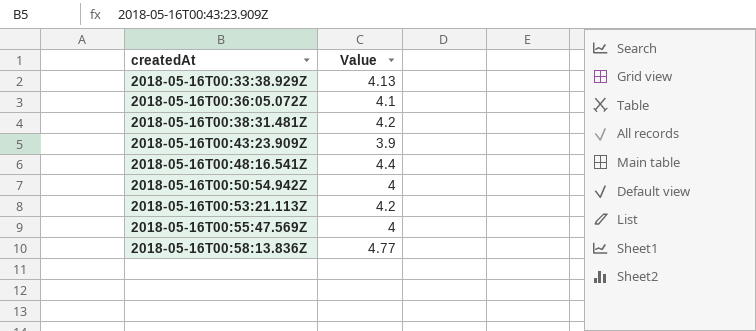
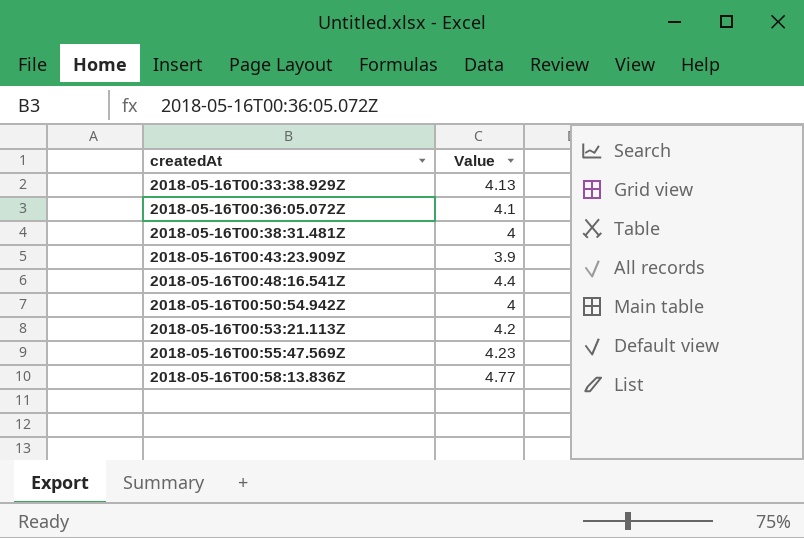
2018-05-16T00:38:31.481Z | Value: 4.2 -> 4
2018-05-16T00:55:47.569Z | Value: 4 -> 4.23

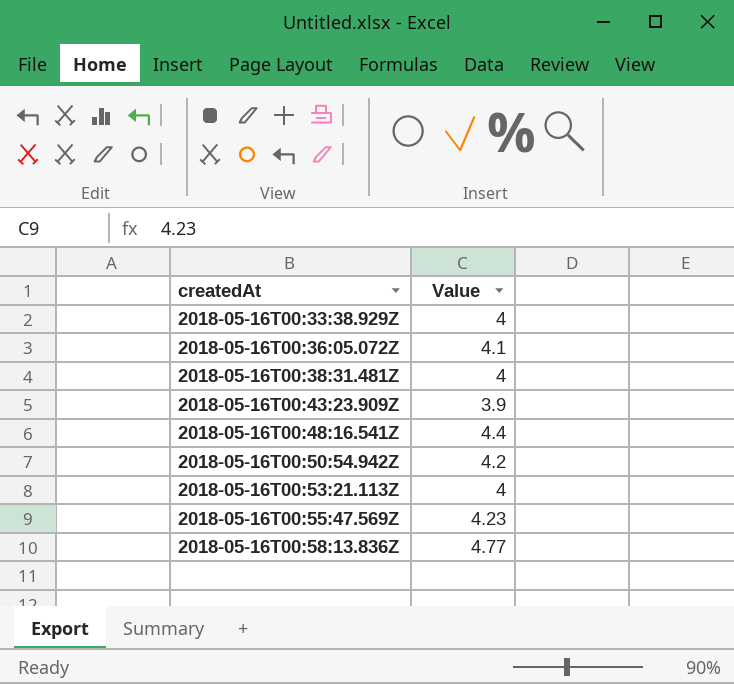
2018-05-16T00:33:38.929Z | Value: 4.13 -> 4
2018-05-16T00:50:54.942Z | Value: 4 -> 4.2
2018-05-16T00:53:21.113Z | Value: 4.2 -> 4

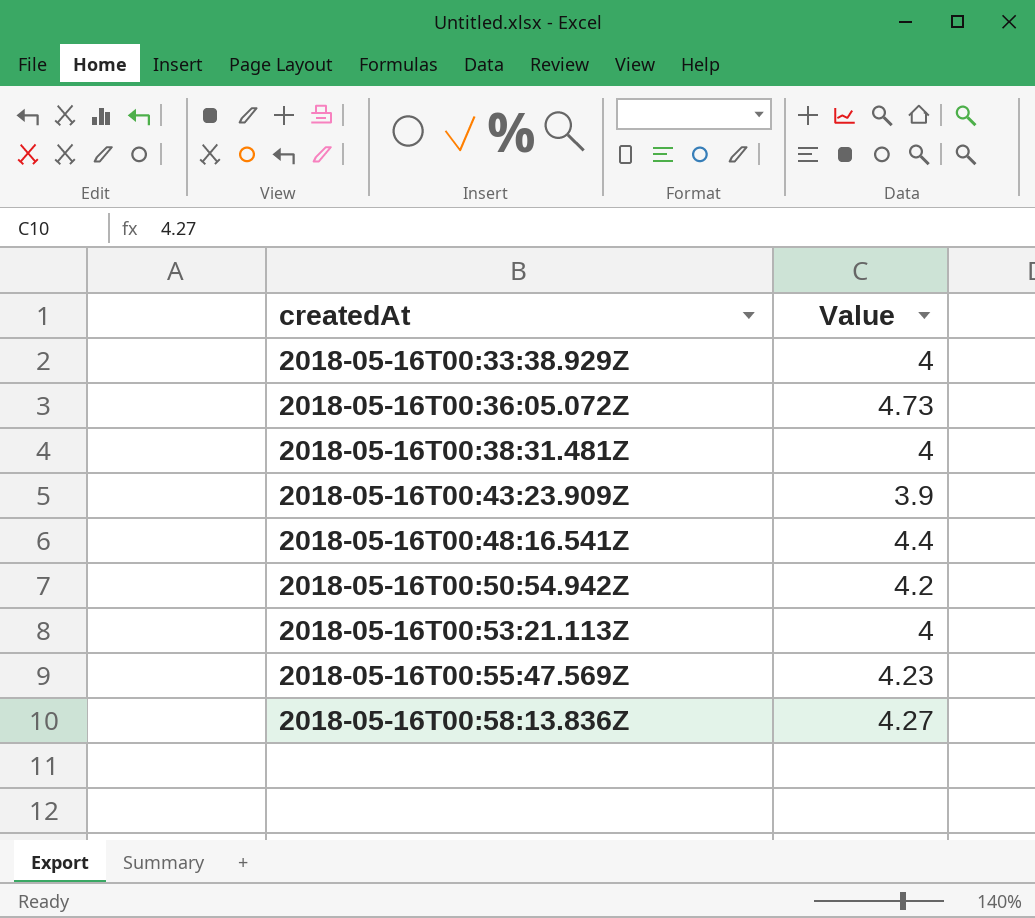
2018-05-16T00:36:05.072Z | Value: 4.1 -> 4.73
2018-05-16T00:58:13.836Z | Value: 4.77 -> 4.27

